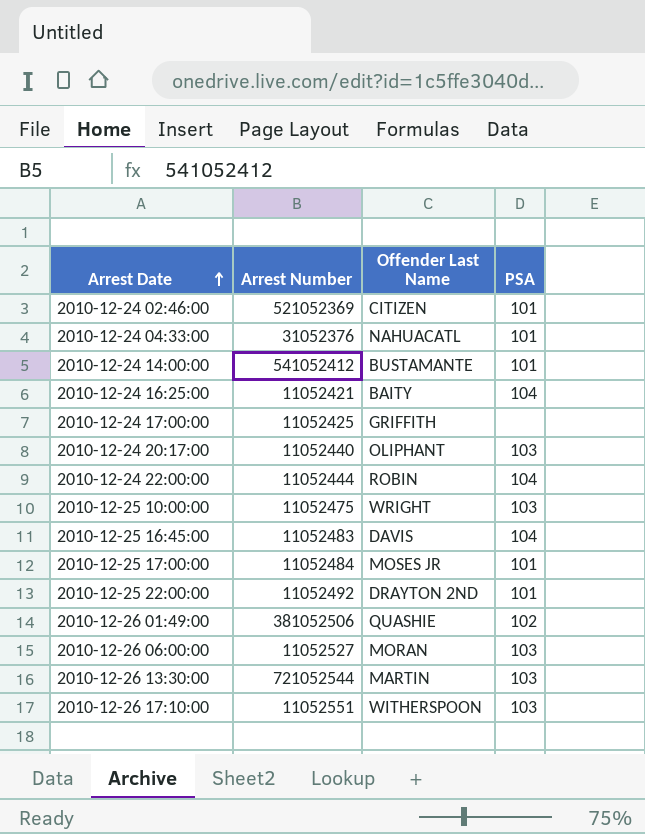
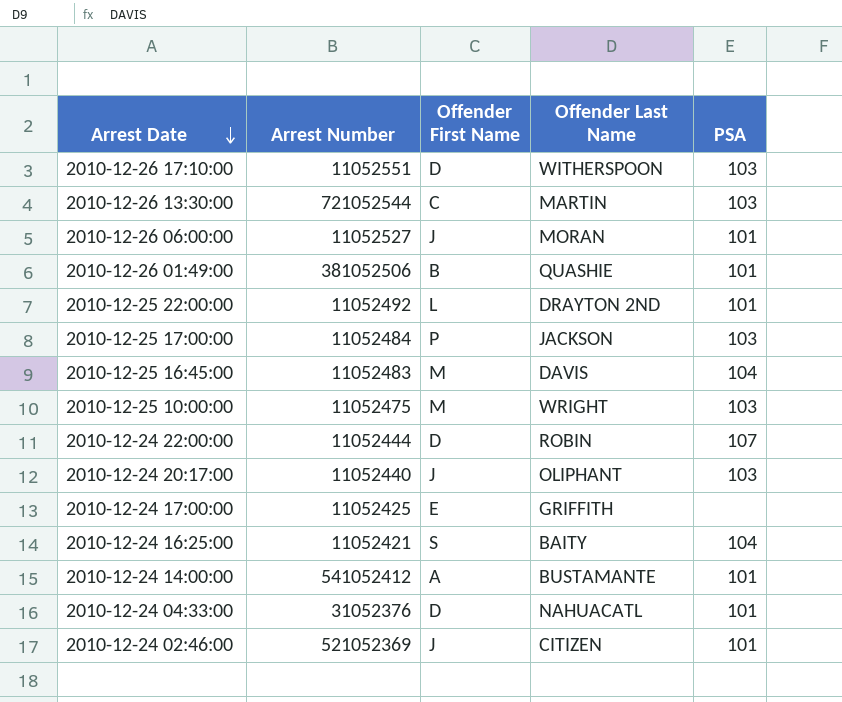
row order: Arrest Date ascending -> Arrest Date descending
column Offender First Name | position: none -> 3
2010-12-26 06:00:00 | PSA: 103 -> 101
2010-12-26 01:49:00 | PSA: 102 -> 101
2010-12-25 17:00:00 | Offender Last Name: MOSES JR -> JACKSON
2010-12-25 17:00:00 | PSA: 101 -> 103
2010-12-24 22:00:00 | PSA: 104 -> 107

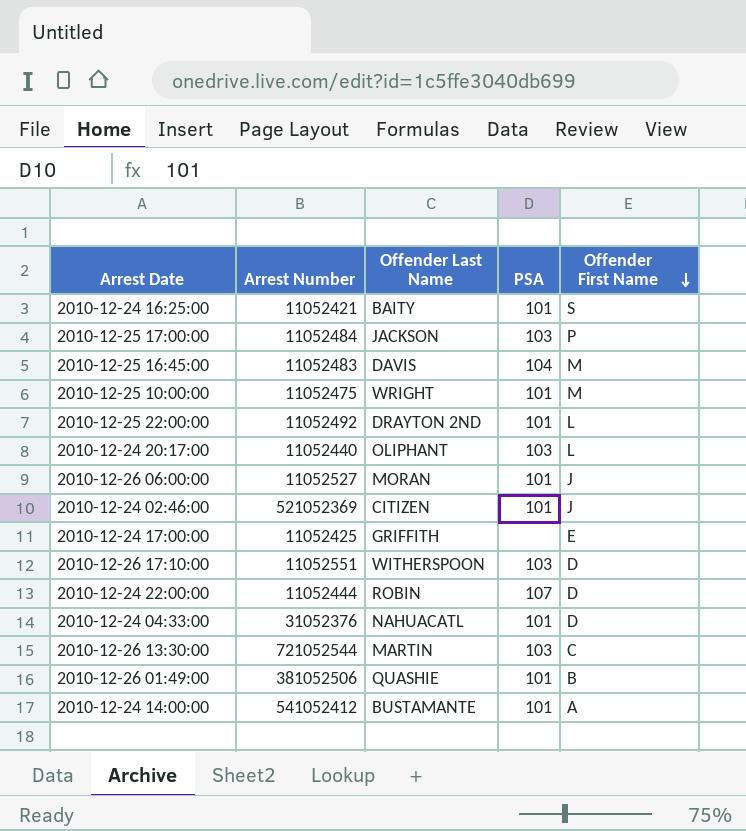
row order: Arrest Date descending -> Offender First Name descending
column Offender First Name | position: 3 -> 5
2010-12-24 16:25:00 | PSA: 104 -> 101
2010-12-25 10:00:00 | PSA: 103 -> 101
2010-12-24 20:17:00 | Offender First Name: J -> L

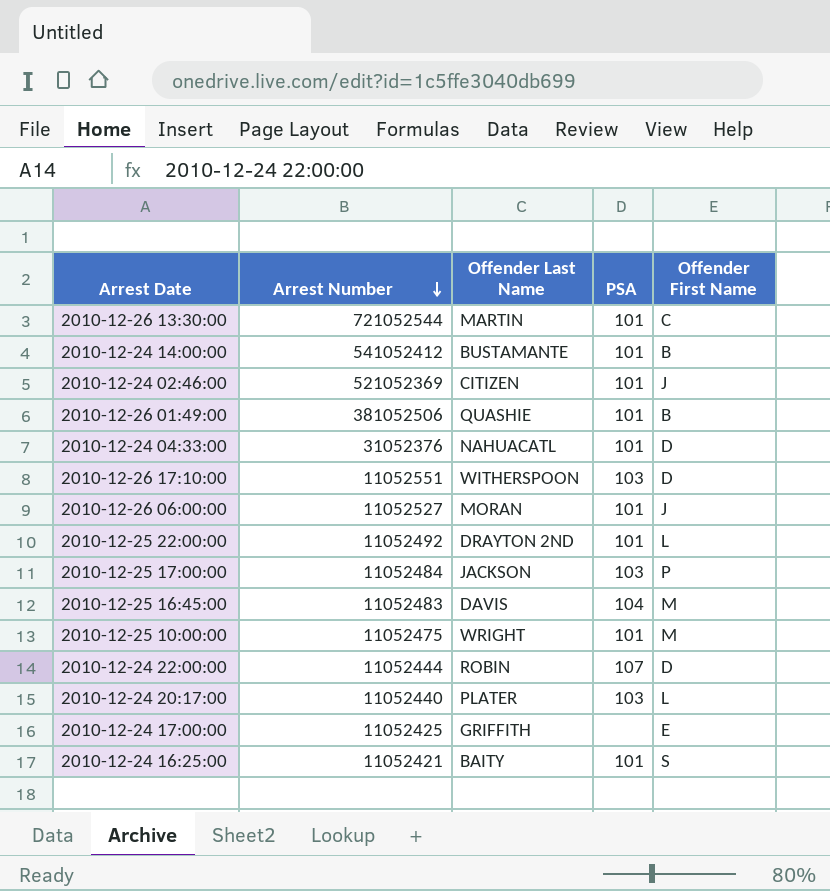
row order: Offender First Name descending -> Arrest Number descending
2010-12-26 13:30:00 | PSA: 103 -> 101
2010-12-24 14:00:00 | Offender First Name: A -> B
2010-12-24 20:17:00 | Offender Last Name: OLIPHANT -> PLATER

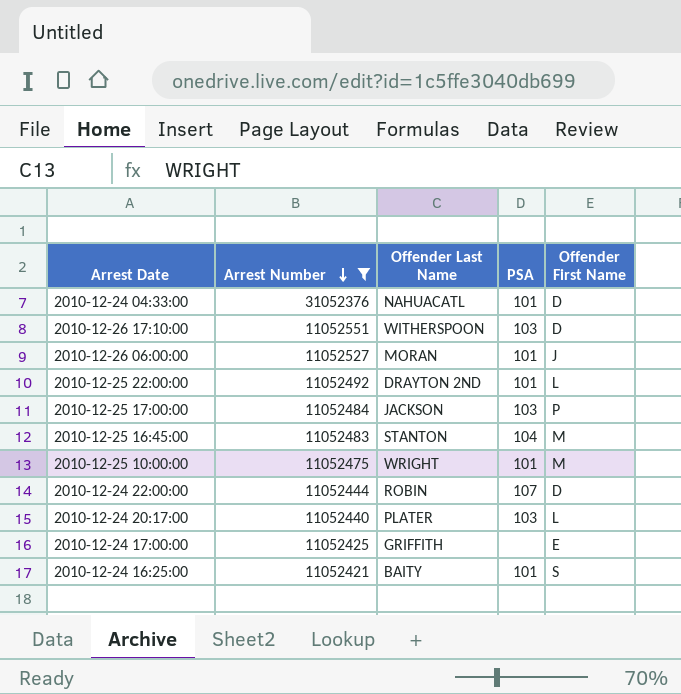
filter: none -> Arrest Number <= 31052376
2010-12-25 16:45:00 | Offender Last Name: DAVIS -> STANTON

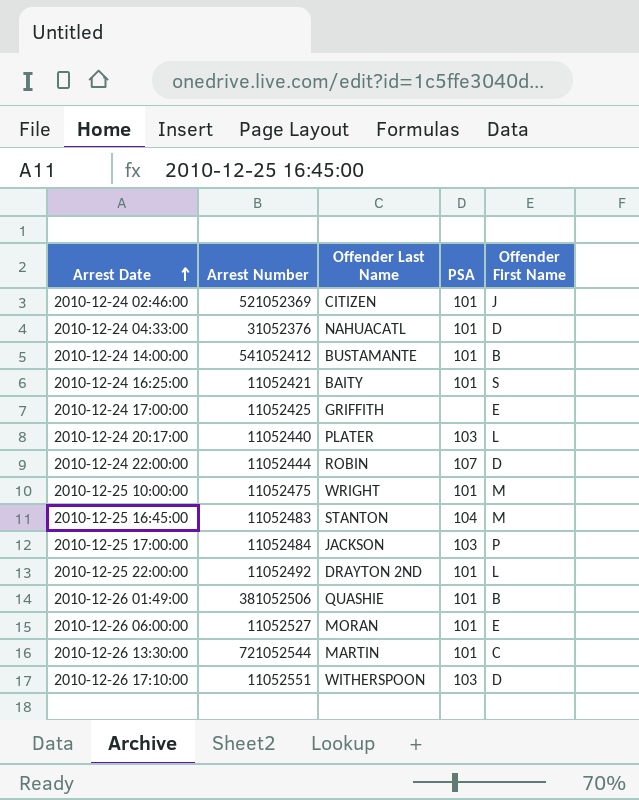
filter: Arrest Number <= 31052376 -> none
row order: Arrest Number descending -> Arrest Date ascending
2010-12-26 06:00:00 | Offender First Name: J -> E

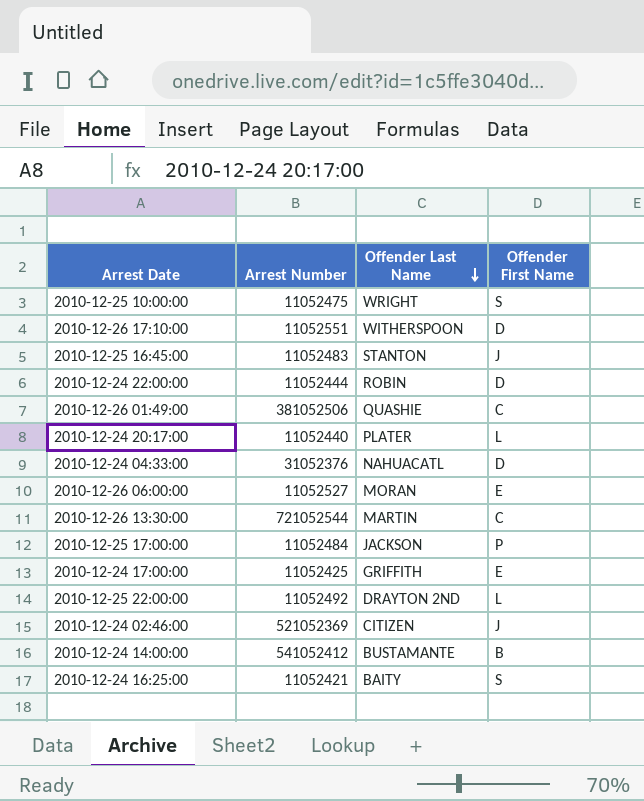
row order: Arrest Date ascending -> Offender Last Name descending
column PSA | position: 4 -> none
2010-12-25 10:00:00 | Offender First Name: M -> S
2010-12-25 16:45:00 | Offender First Name: M -> J
2010-12-26 01:49:00 | Offender First Name: B -> C

